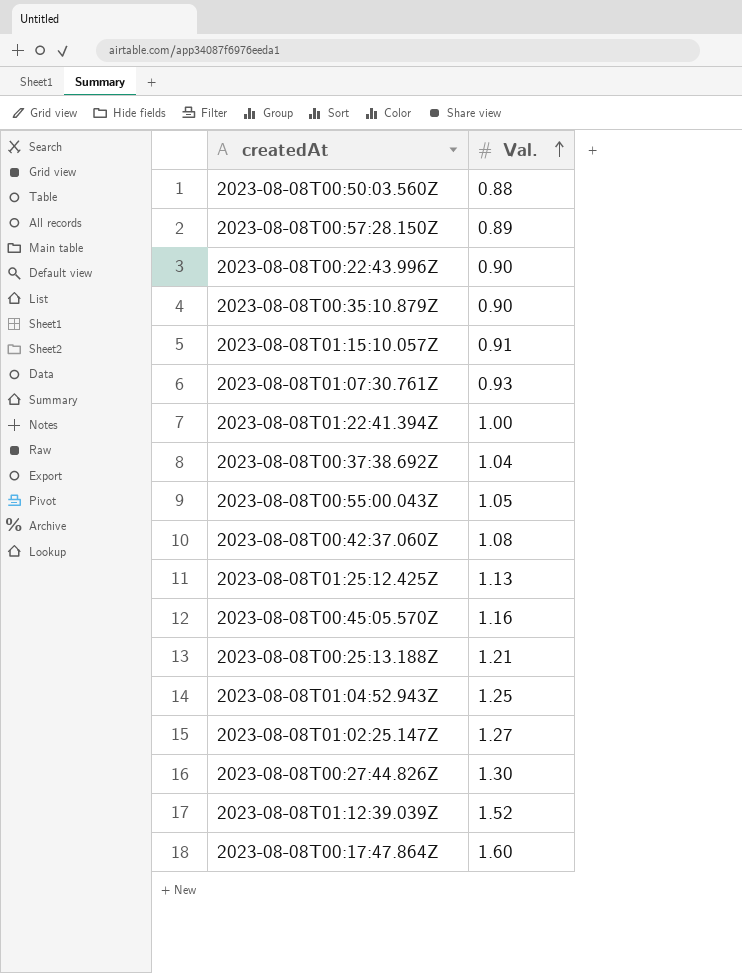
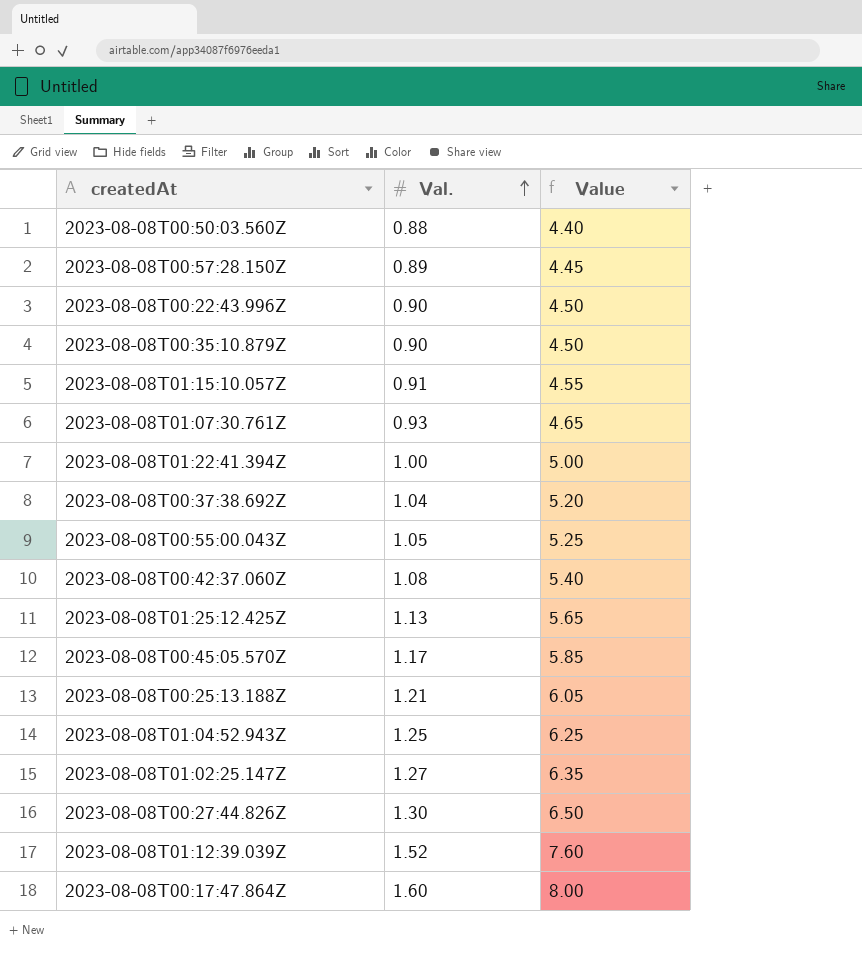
column Value | formula: none -> [Val.] * 5
2023-08-08T00:45:05.570Z | Val.: 1.16 -> 1.17

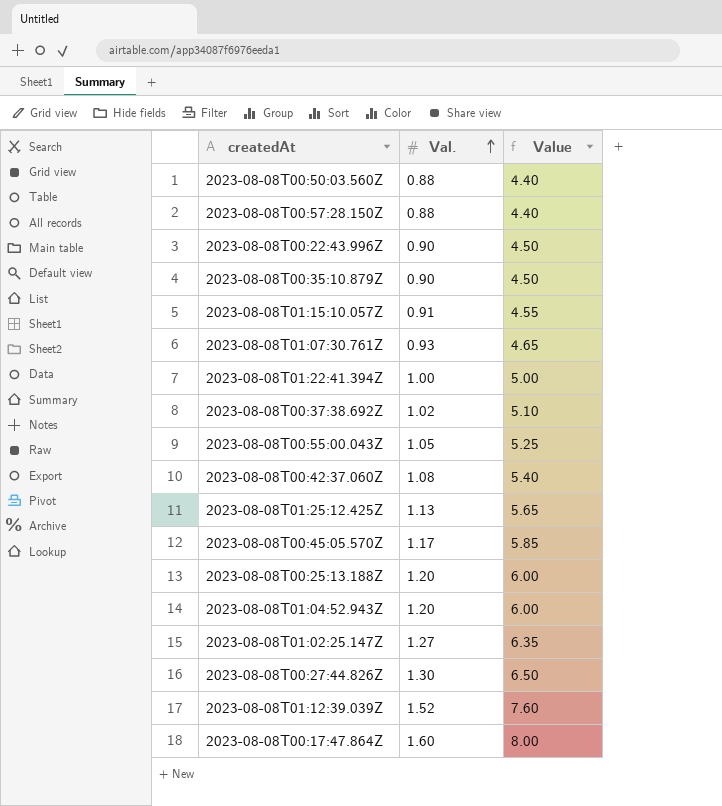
2023-08-08T00:57:28.150Z | Val.: 0.89 -> 0.88
2023-08-08T00:57:28.150Z | Value: 4.45 -> 4.40
2023-08-08T00:37:38.692Z | Val.: 1.04 -> 1.02
2023-08-08T00:37:38.692Z | Value: 5.20 -> 5.10
2023-08-08T00:25:13.188Z | Val.: 1.21 -> 1.20
2023-08-08T00:25:13.188Z | Value: 6.05 -> 6.00
2023-08-08T01:04:52.943Z | Val.: 1.25 -> 1.20
2023-08-08T01:04:52.943Z | Value: 6.25 -> 6.00

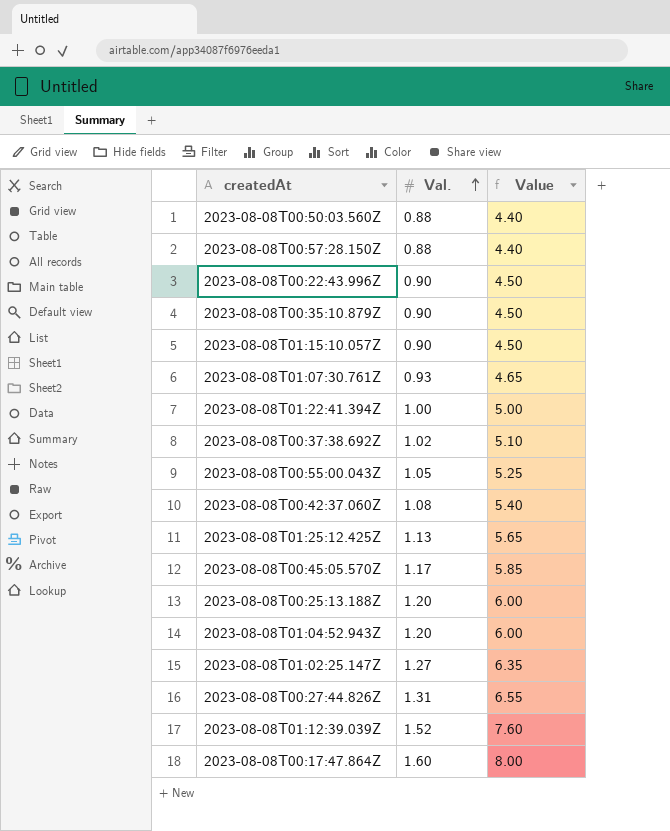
2023-08-08T01:15:10.057Z | Val.: 0.91 -> 0.90
2023-08-08T01:15:10.057Z | Value: 4.55 -> 4.50
2023-08-08T00:27:44.826Z | Val.: 1.30 -> 1.31
2023-08-08T00:27:44.826Z | Value: 6.50 -> 6.55

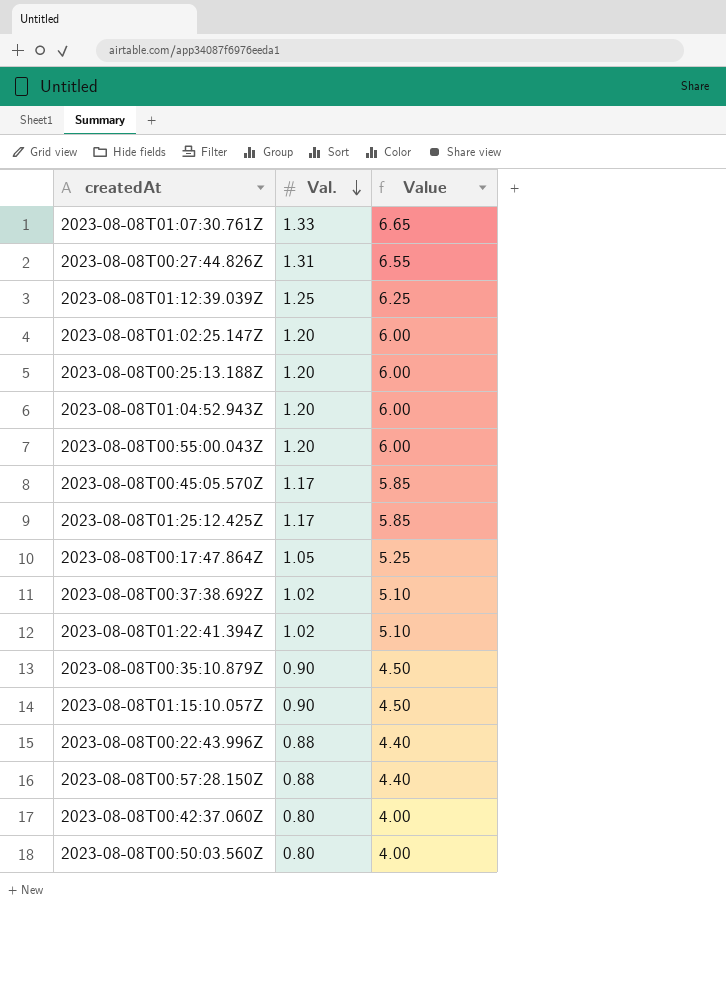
row order: Val. ascending -> Val. descending
2023-08-08T01:07:30.761Z | Val.: 0.93 -> 1.33
2023-08-08T01:07:30.761Z | Value: 4.65 -> 6.65
2023-08-08T01:12:39.039Z | Val.: 1.52 -> 1.25
2023-08-08T01:12:39.039Z | Value: 7.60 -> 6.25
2023-08-08T01:02:25.147Z | Val.: 1.27 -> 1.20
2023-08-08T01:02:25.147Z | Value: 6.35 -> 6.00
2023-08-08T00:55:00.043Z | Val.: 1.05 -> 1.20
2023-08-08T00:55:00.043Z | Value: 5.25 -> 6.00
2023-08-08T01:25:12.425Z | Val.: 1.13 -> 1.17
2023-08-08T01:25:12.425Z | Value: 5.65 -> 5.85
2023-08-08T00:17:47.864Z | Val.: 1.60 -> 1.05
2023-08-08T00:17:47.864Z | Value: 8.00 -> 5.25
2023-08-08T01:22:41.394Z | Val.: 1.00 -> 1.02
2023-08-08T01:22:41.394Z | Value: 5.00 -> 5.10
2023-08-08T00:22:43.996Z | Val.: 0.90 -> 0.88
2023-08-08T00:22:43.996Z | Value: 4.50 -> 4.40
2023-08-08T00:42:37.060Z | Val.: 1.08 -> 0.80
2023-08-08T00:42:37.060Z | Value: 5.40 -> 4.00
2023-08-08T00:50:03.560Z | Val.: 0.88 -> 0.80
2023-08-08T00:50:03.560Z | Value: 4.40 -> 4.00

